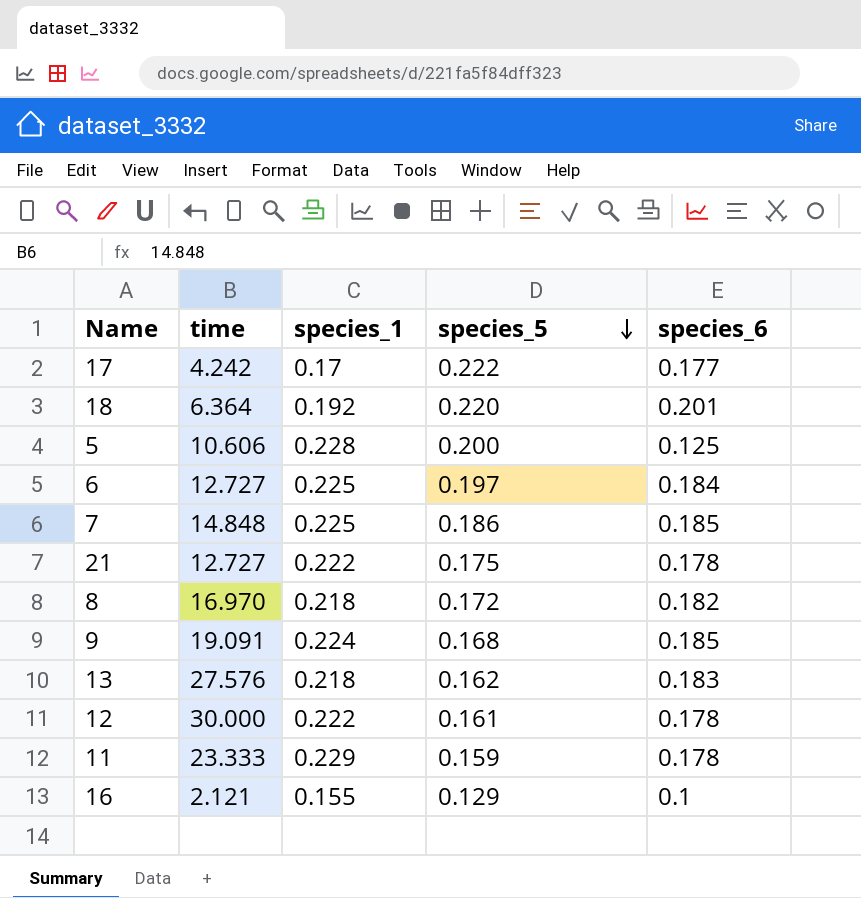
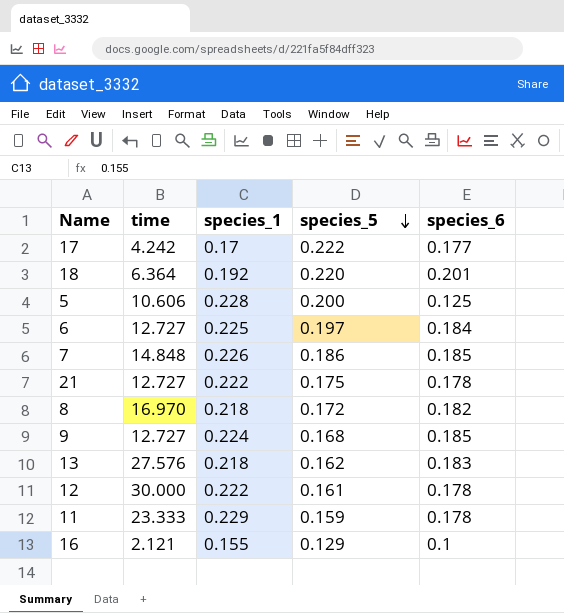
7 | species_1: 0.225 -> 0.226
9 | time: 19.091 -> 12.727

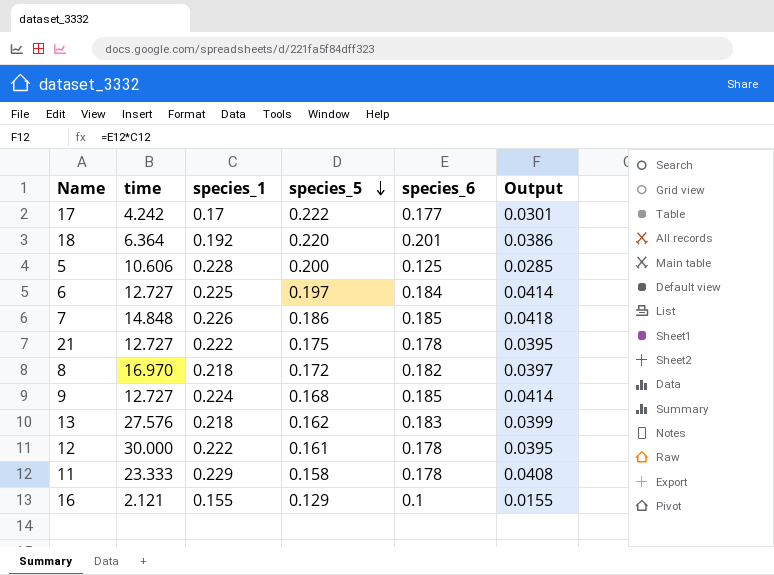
column Output | formula: none -> [species_1] * [species_6]
11 | species_5: 0.159 -> 0.158

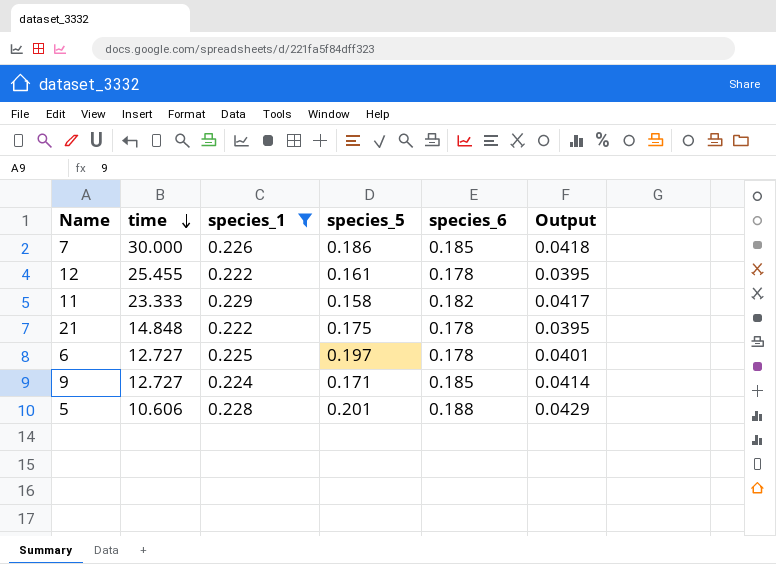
filter: none -> species_1 >= 0.222
row order: species_5 descending -> time descending
7 | time: 14.848 -> 30.000
12 | time: 30.000 -> 25.455
11 | species_6: 0.178 -> 0.182
11 | Output: 0.0408 -> 0.0417
21 | time: 12.727 -> 14.848
6 | species_6: 0.184 -> 0.178
6 | Output: 0.0414 -> 0.0401
9 | species_5: 0.168 -> 0.171
5 | species_5: 0.200 -> 0.201
5 | species_6: 0.125 -> 0.188
5 | Output: 0.0285 -> 0.0429

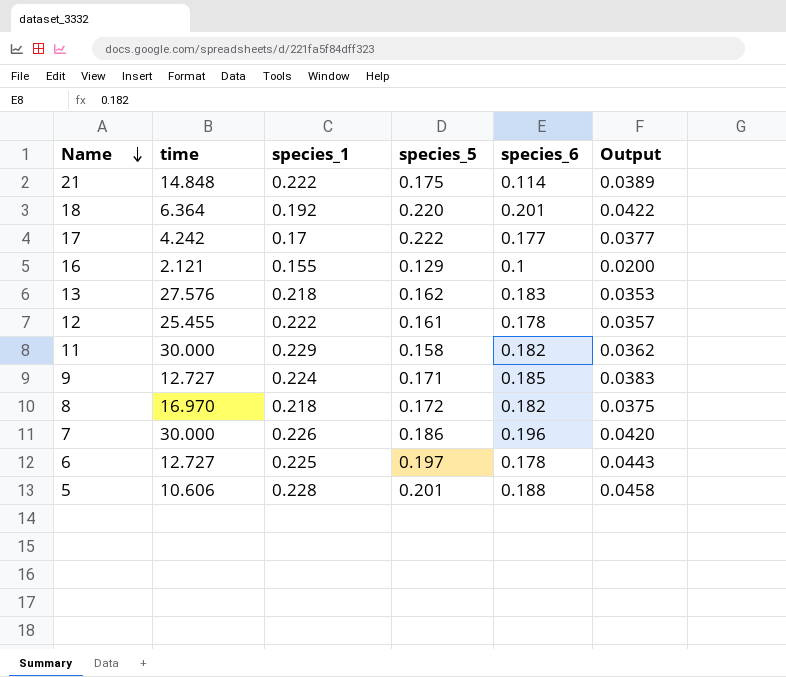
filter: species_1 >= 0.222 -> none
row order: time descending -> Name descending
column Output | formula: [species_1] * [species_6] -> [species_1] * [species_5]
21 | species_6: 0.178 -> 0.114
11 | time: 23.333 -> 30.000
7 | species_6: 0.185 -> 0.196

